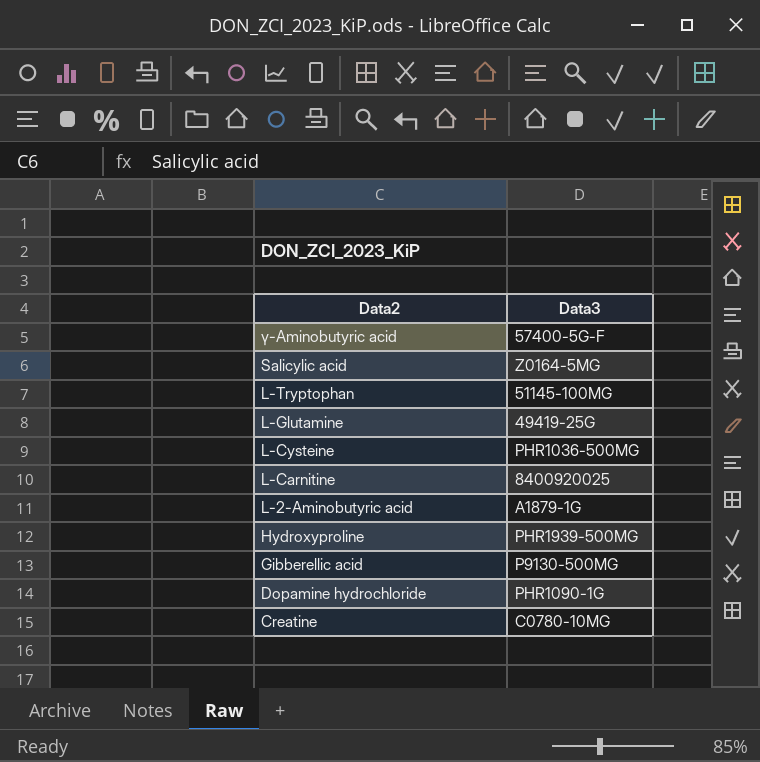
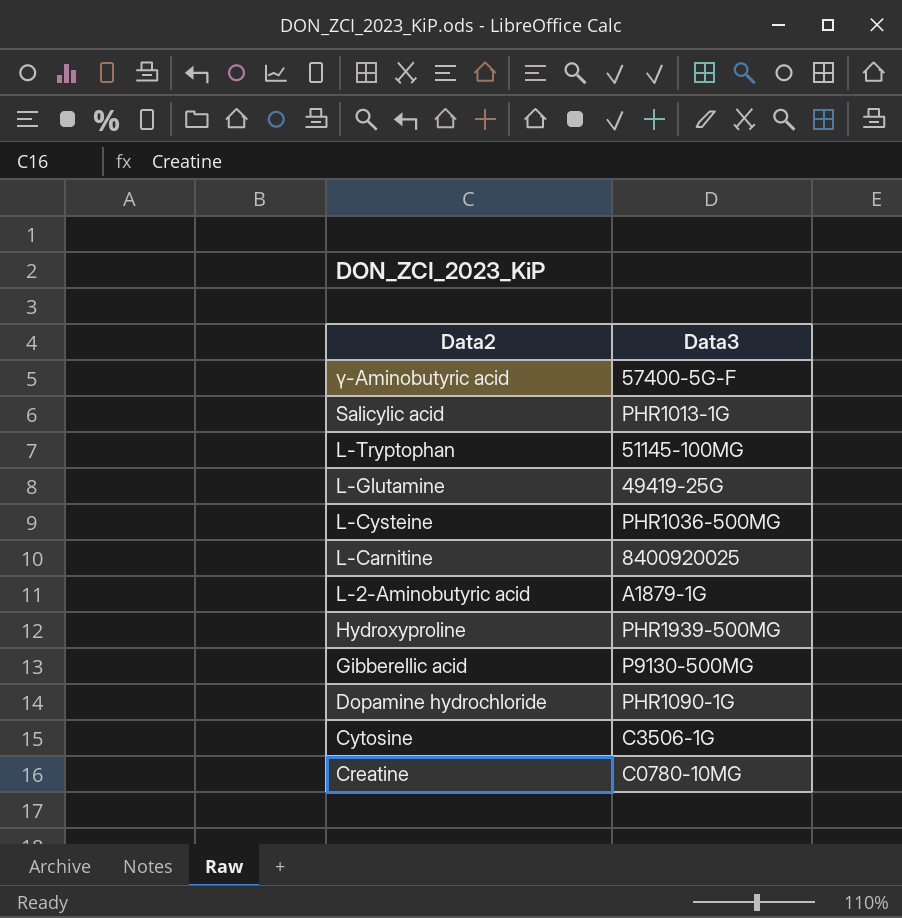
Salicylic acid | Data3: Z0164-5MG -> PHR1013-1G
row Cytosine: none -> C3506-1G

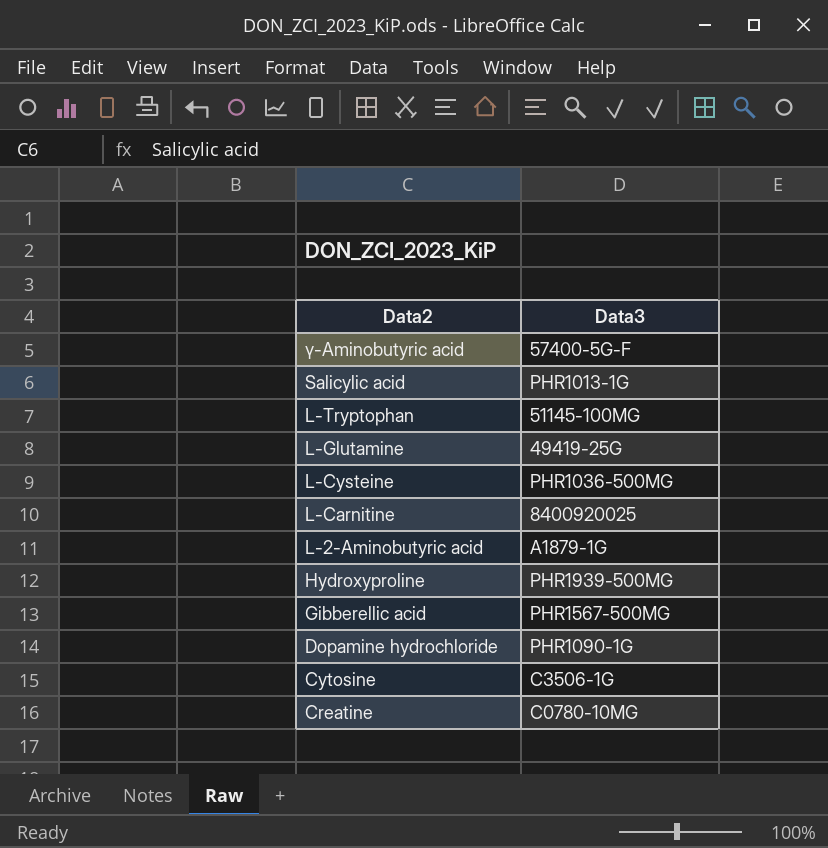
Gibberellic acid | Data3: P9130-500MG -> PHR1567-500MG

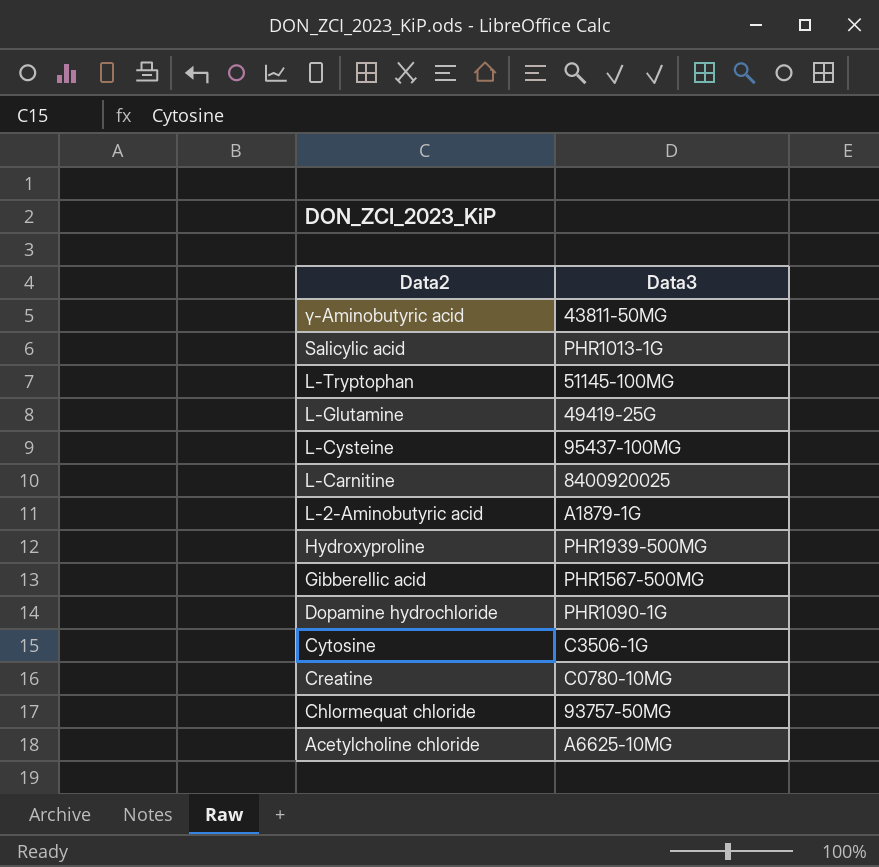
γ-Aminobutyric acid | Data3: 57400-5G-F -> 43811-50MG
L-Cysteine | Data3: PHR1036-500MG -> 95437-100MG
row Chlormequat chloride: none -> 93757-50MG
row Acetylcholine chloride: none -> A6625-10MG

